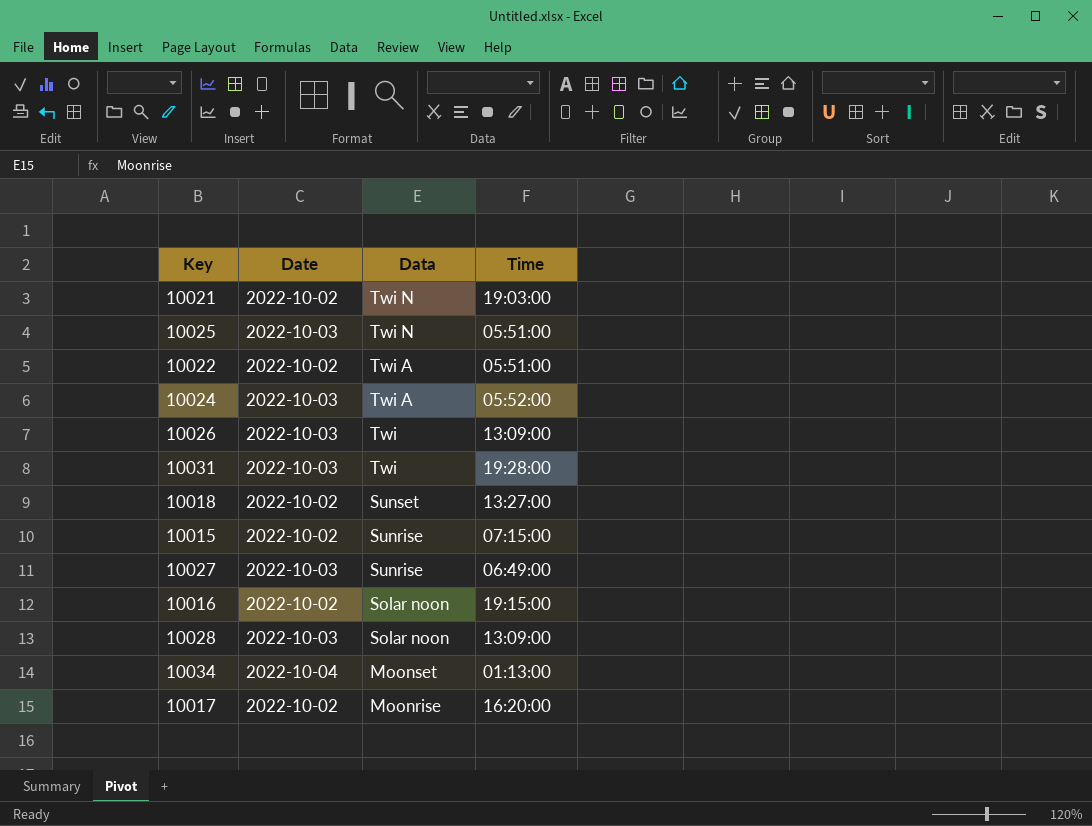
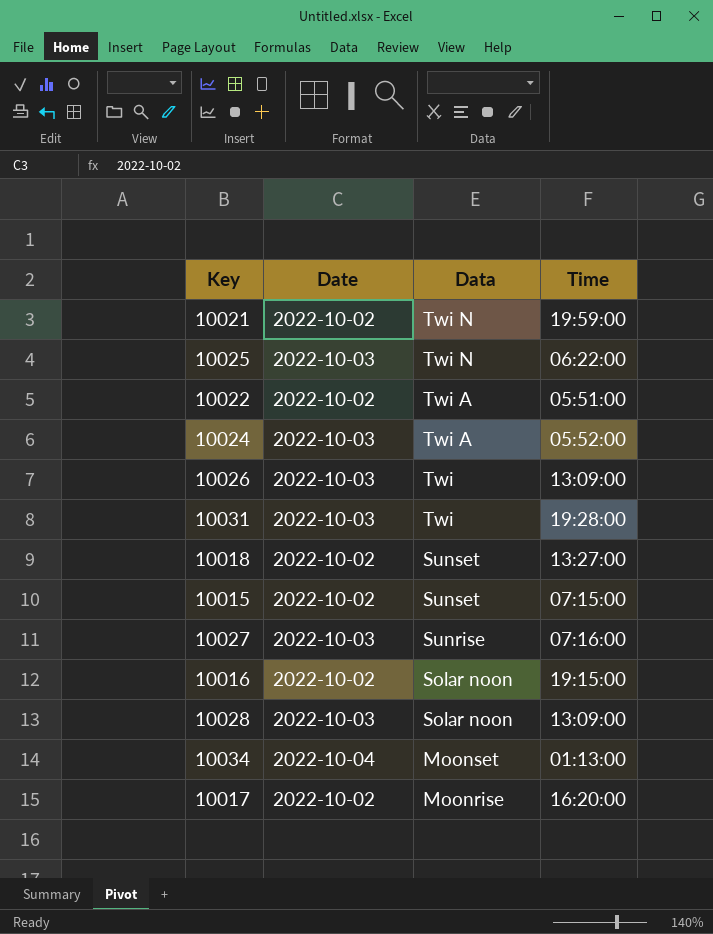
10021 | Time: 19:03:00 -> 19:59:00
10025 | Time: 05:51:00 -> 06:22:00
10015 | Data: Sunrise -> Sunset
10027 | Time: 06:49:00 -> 07:16:00

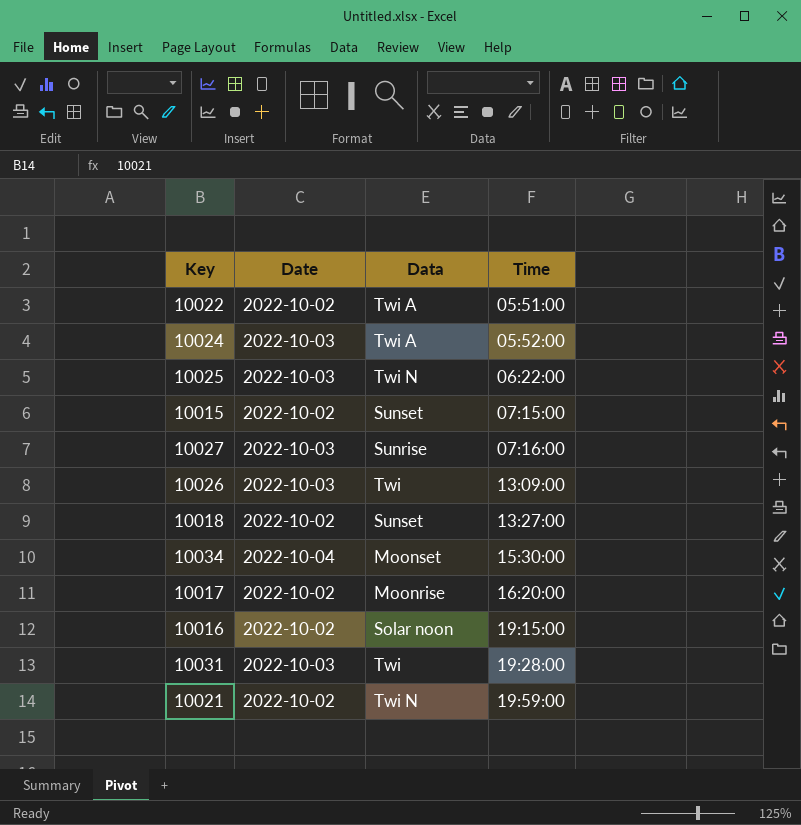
row order: Data descending -> Time ascending
row 10028: 2022-10-03 | Solar noon | 13:09:00 -> none
10034 | Time: 01:13:00 -> 15:30:00

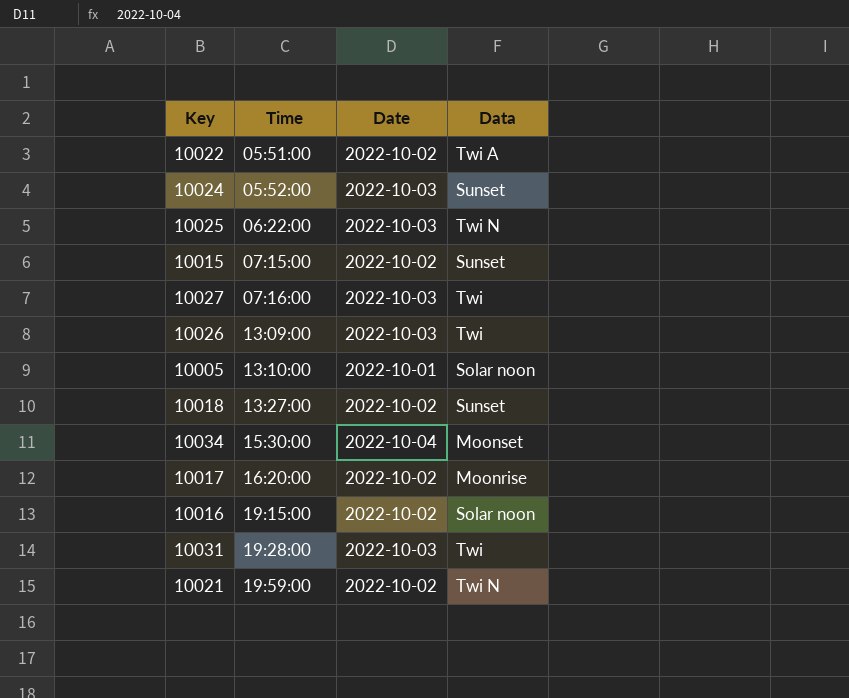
column Time | position: 4 -> 2
10024 | Data: Twi A -> Sunset
10027 | Data: Sunrise -> Twi
row 10005: none -> 13:10:00 | 2022-10-01 | Solar noon

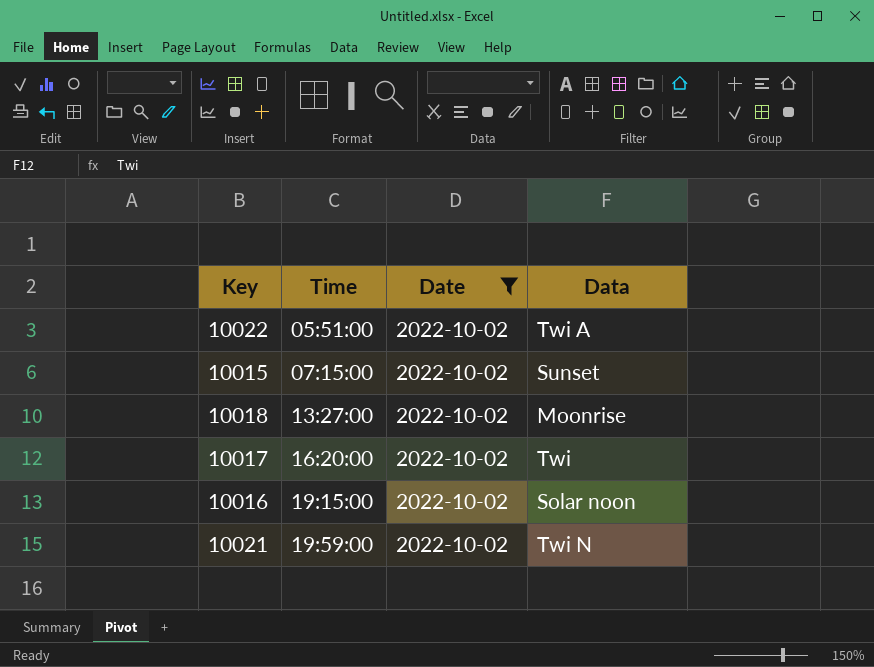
filter: none -> Date = 2022-10-02
10018 | Data: Sunset -> Moonrise
10017 | Data: Moonrise -> Twi

